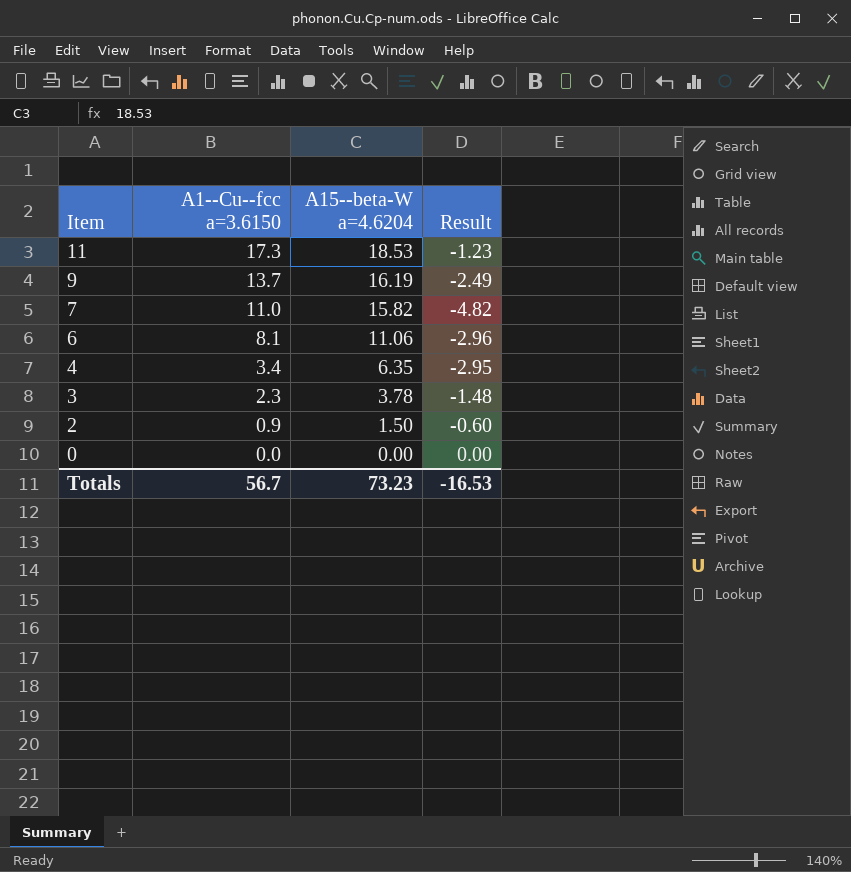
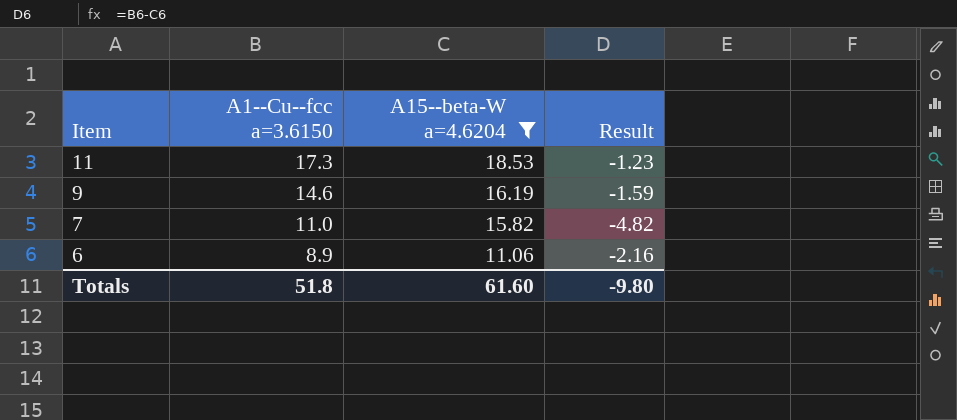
filter: none -> A15--beta-W a=4.6204 >= 11.06
9 | A1--Cu--fcc a=3.6150: 13.7 -> 14.6
9 | Result: -2.49 -> -1.59
6 | A1--Cu--fcc a=3.6150: 8.1 -> 8.9
6 | Result: -2.96 -> -2.16
Totals | A1--Cu--fcc a=3.6150: 56.7 -> 51.8
Totals | A15--beta-W a=4.6204: 73.23 -> 61.60
Totals | Result: -16.53 -> -9.80

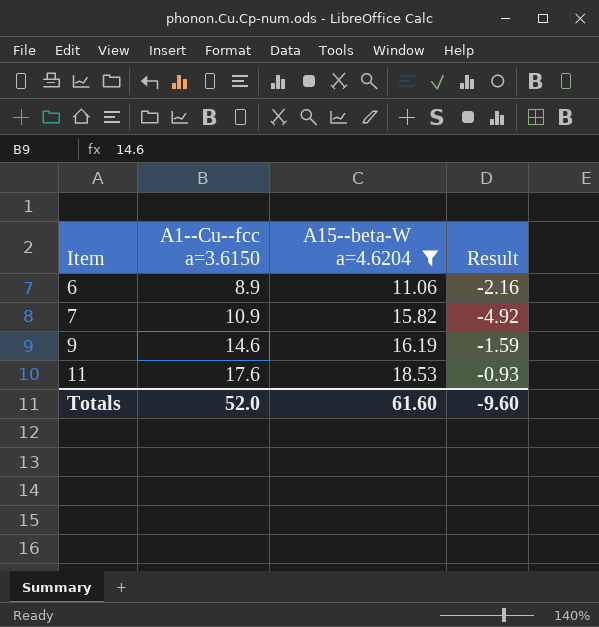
row order: Item descending -> Item ascending
7 | A1--Cu--fcc a=3.6150: 11.0 -> 10.9
7 | Result: -4.82 -> -4.92
11 | A1--Cu--fcc a=3.6150: 17.3 -> 17.6
11 | Result: -1.23 -> -0.93
Totals | A1--Cu--fcc a=3.6150: 51.8 -> 52.0
Totals | Result: -9.80 -> -9.60

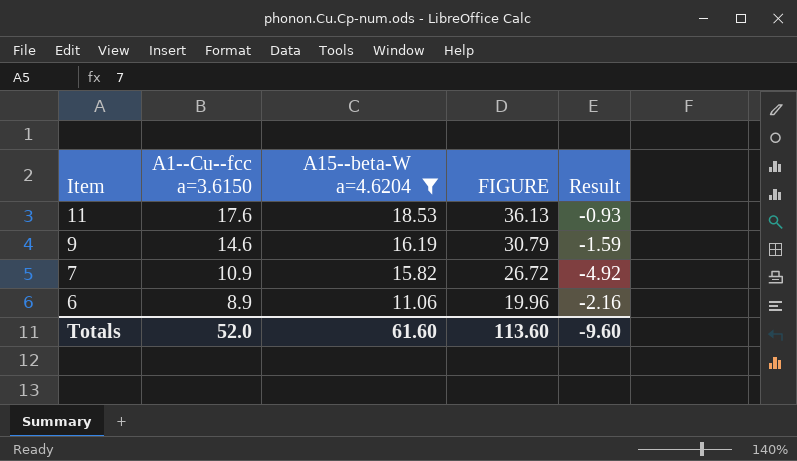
row order: Item ascending -> Item descending
column FIGURE | formula: none -> [A1--Cu--fcc a=3.6150] + [A15--beta-W a=4.6204]

